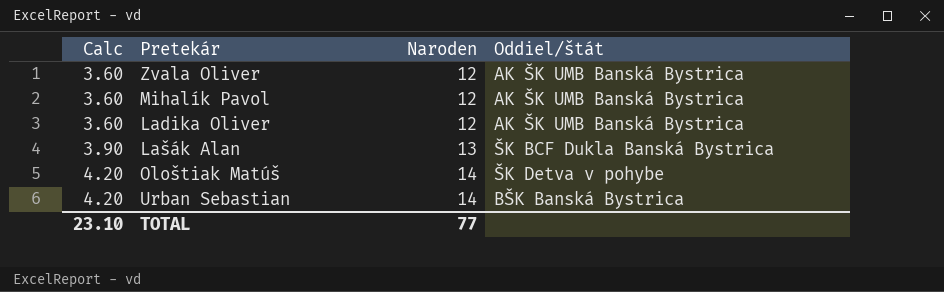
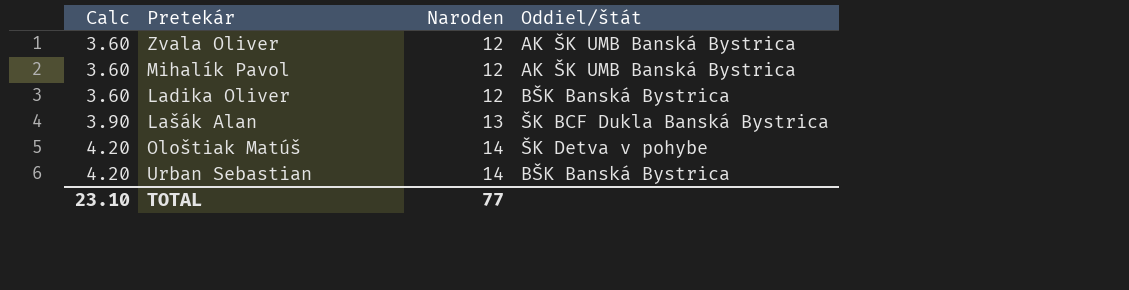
Ladika Oliver | Oddiel/štát: AK ŠK UMB Banská Bystrica -> BŠK Banská Bystrica

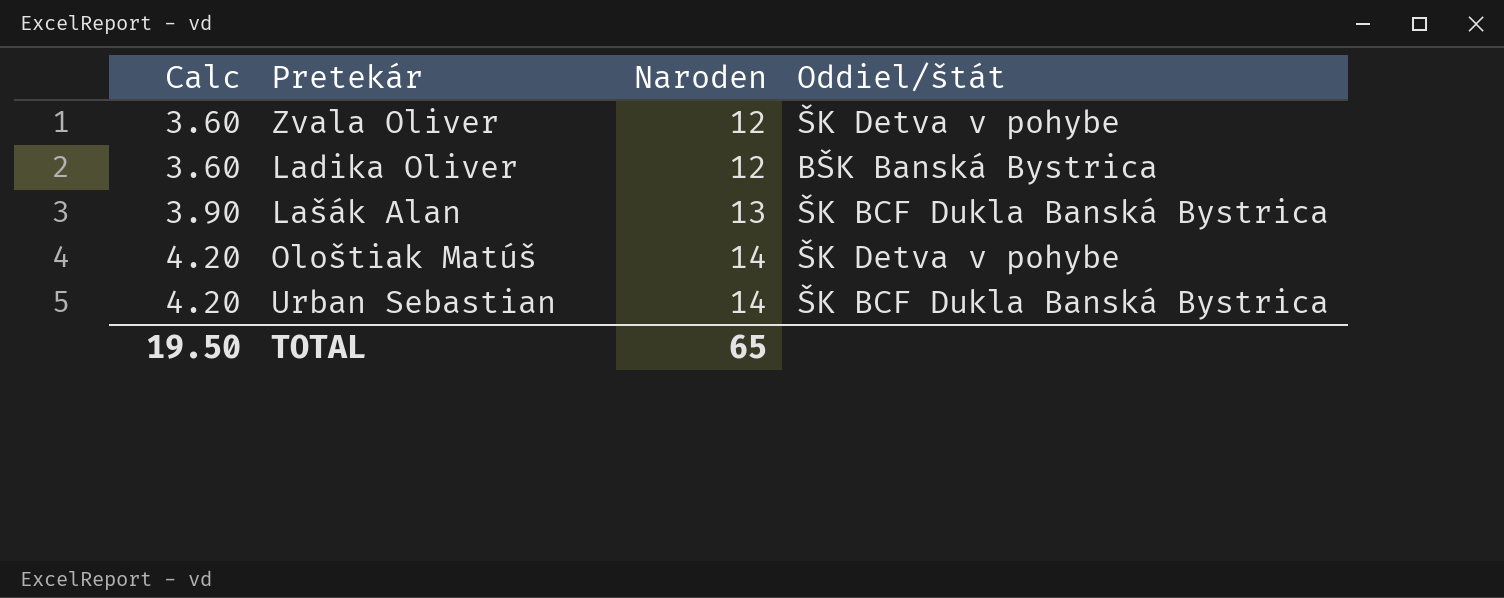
row Mihalík Pavol: 3.60 | 12 | AK ŠK UMB Banská Bystrica -> none
Zvala Oliver | Oddiel/štát: AK ŠK UMB Banská Bystrica -> ŠK Detva v pohybe
Urban Sebastian | Oddiel/štát: BŠK Banská Bystrica -> ŠK BCF Dukla Banská Bystrica
TOTAL | Calc: 23.10 -> 19.50
TOTAL | Naroden: 77 -> 65

